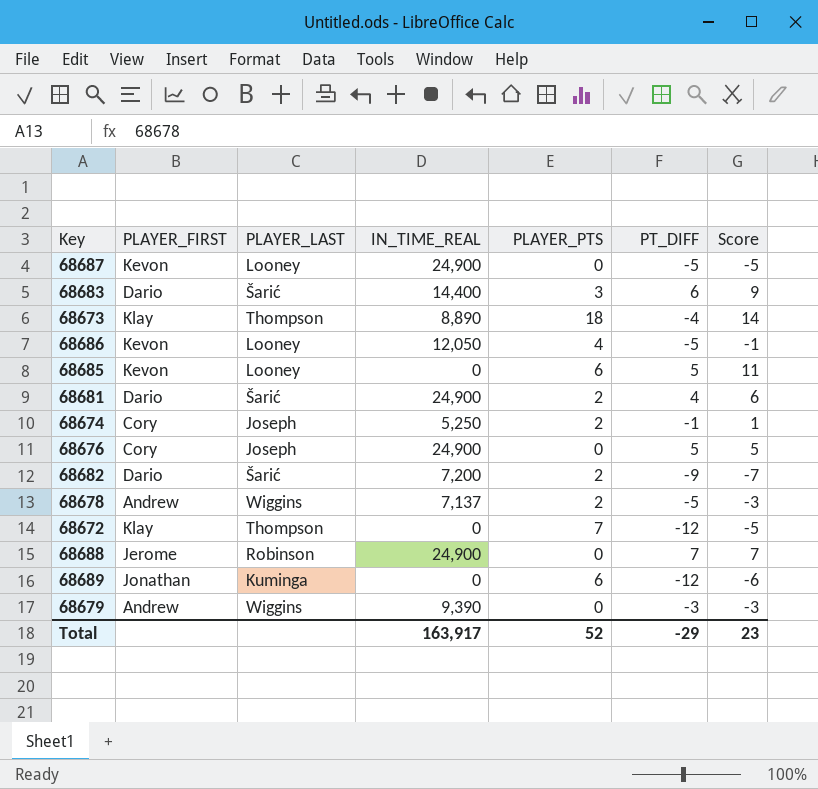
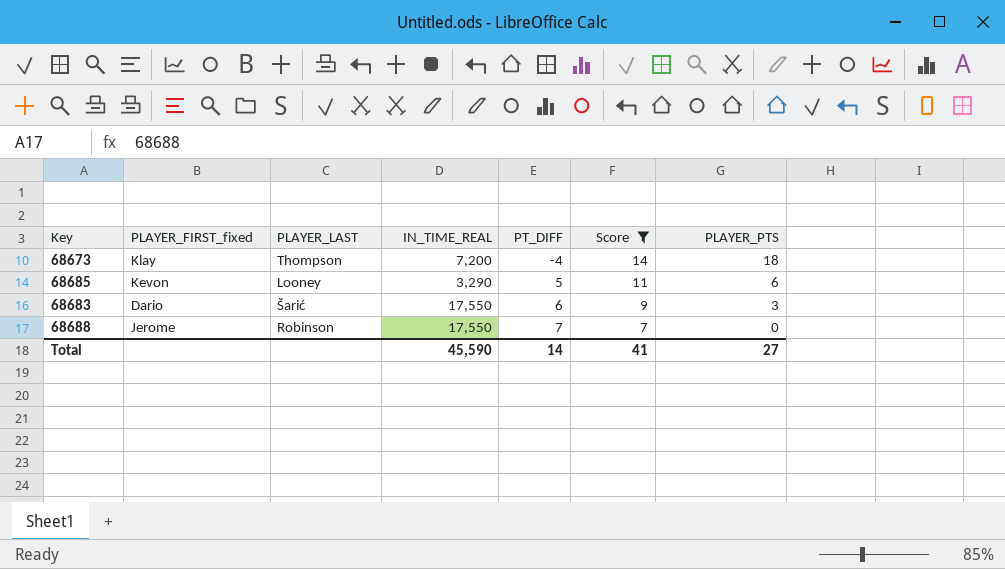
filter: none -> Score >= 7
row order: none -> PT_DIFF ascending
column name: PLAYER_FIRST -> PLAYER_FIRST_fixed
column PLAYER_PTS | position: 5 -> 7
68673 | IN_TIME_REAL: 8,890 -> 7,200
68685 | IN_TIME_REAL: 0 -> 3,290
68683 | IN_TIME_REAL: 14,400 -> 17,550
68688 | IN_TIME_REAL: 24,900 -> 17,550
Total | IN_TIME_REAL: 163,917 -> 45,590
Total | PT_DIFF: -29 -> 14
Total | Score: 23 -> 41
Total | PLAYER_PTS: 52 -> 27

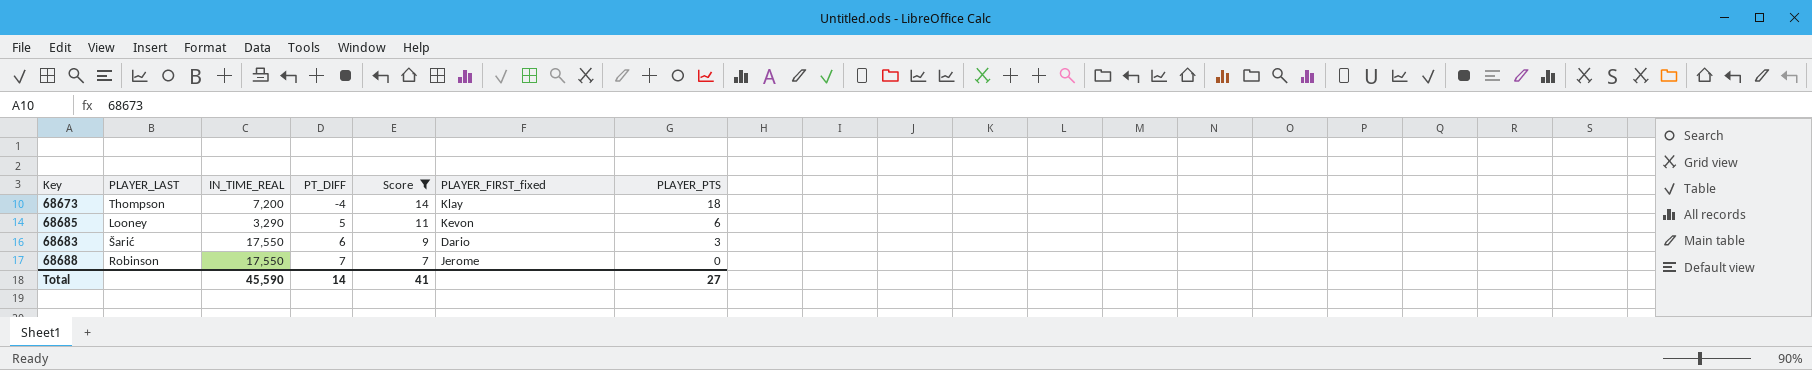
column PLAYER_FIRST_fixed | position: 2 -> 6

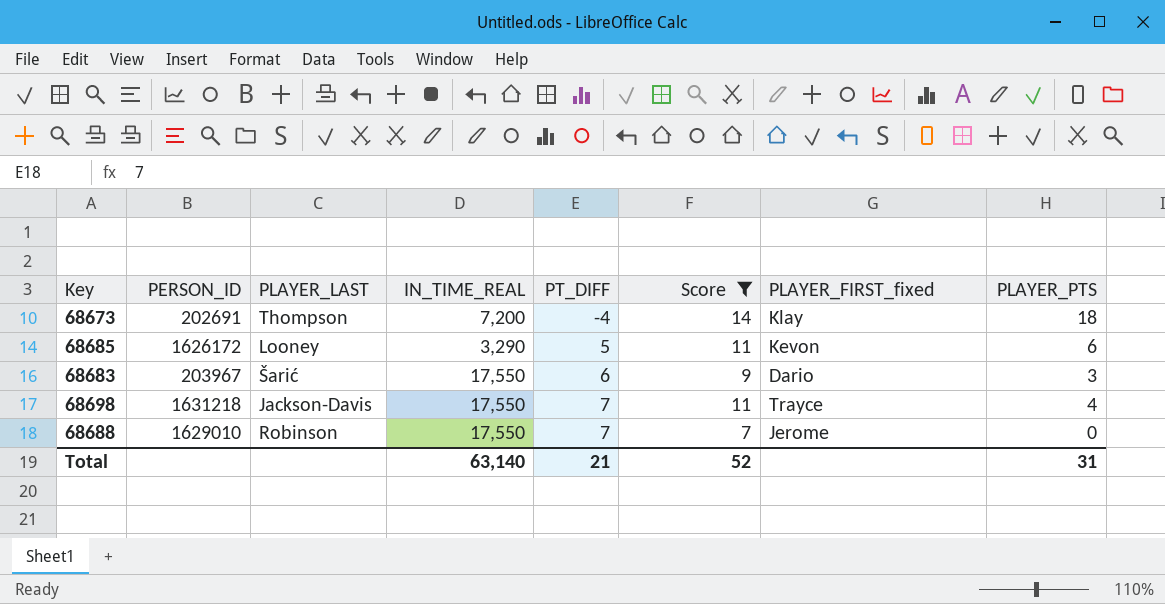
column PERSON_ID | position: none -> 2
row 68698: none -> 1631218 | Jackson-Davis | 17,550 | 7 | 11 | Trayce | 4
Total | IN_TIME_REAL: 45,590 -> 63,140
Total | PT_DIFF: 14 -> 21
Total | Score: 41 -> 52
Total | PLAYER_PTS: 27 -> 31

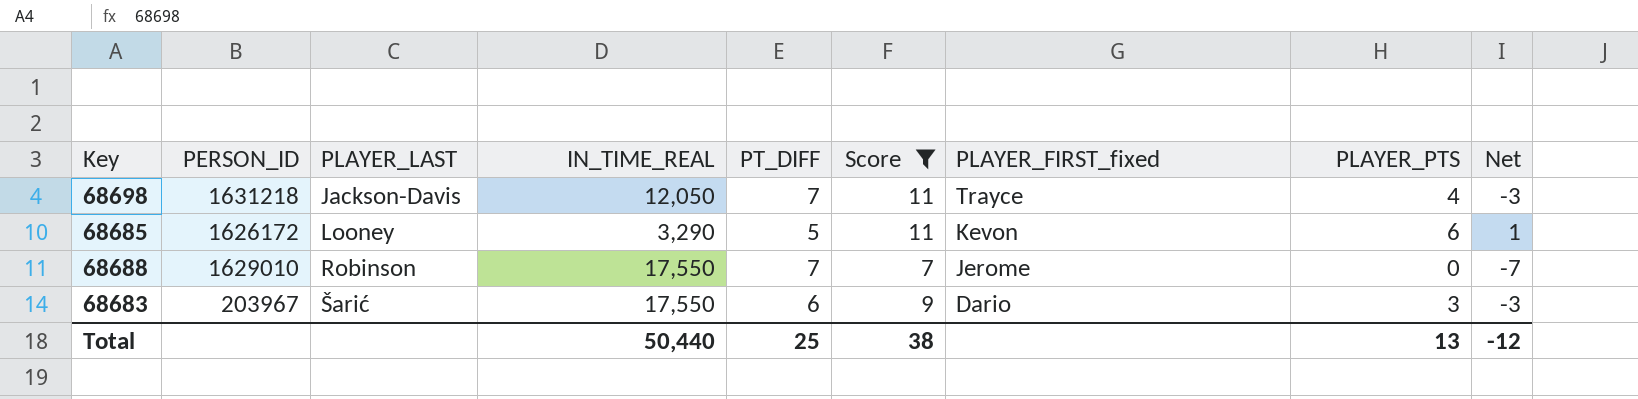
row order: PT_DIFF ascending -> PLAYER_LAST ascending
column Net | formula: none -> [PLAYER_PTS] - [PT_DIFF]
row 68673: 202691 | Thompson | 7,200 | -4 | 14 | Klay | 18 -> none
68698 | IN_TIME_REAL: 17,550 -> 12,050
Total | IN_TIME_REAL: 63,140 -> 50,440
Total | PT_DIFF: 21 -> 25
Total | Score: 52 -> 38
Total | PLAYER_PTS: 31 -> 13

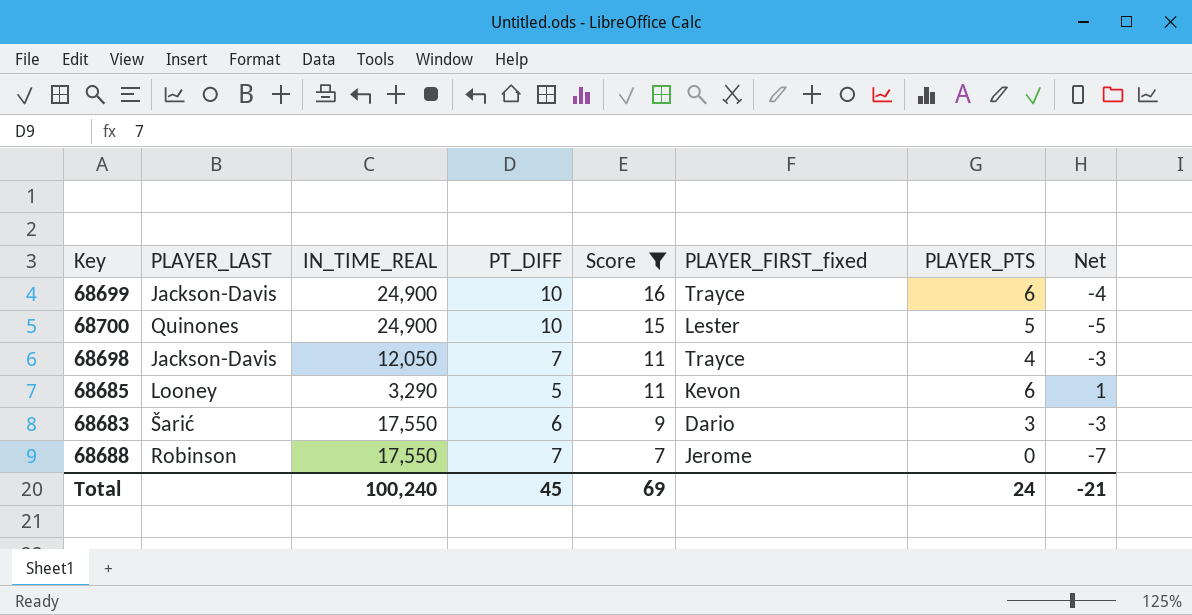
row order: PLAYER_LAST ascending -> Score descending
column PERSON_ID | position: 2 -> none
row 68699: none -> Jackson-Davis | 24,900 | 10 | 16 | Trayce | 6 | -4
row 68700: none -> Quinones | 24,900 | 10 | 15 | Lester | 5 | -5
Total | IN_TIME_REAL: 50,440 -> 100,240
Total | PT_DIFF: 25 -> 45
Total | Score: 38 -> 69
Total | PLAYER_PTS: 13 -> 24
Total | Net: -12 -> -21

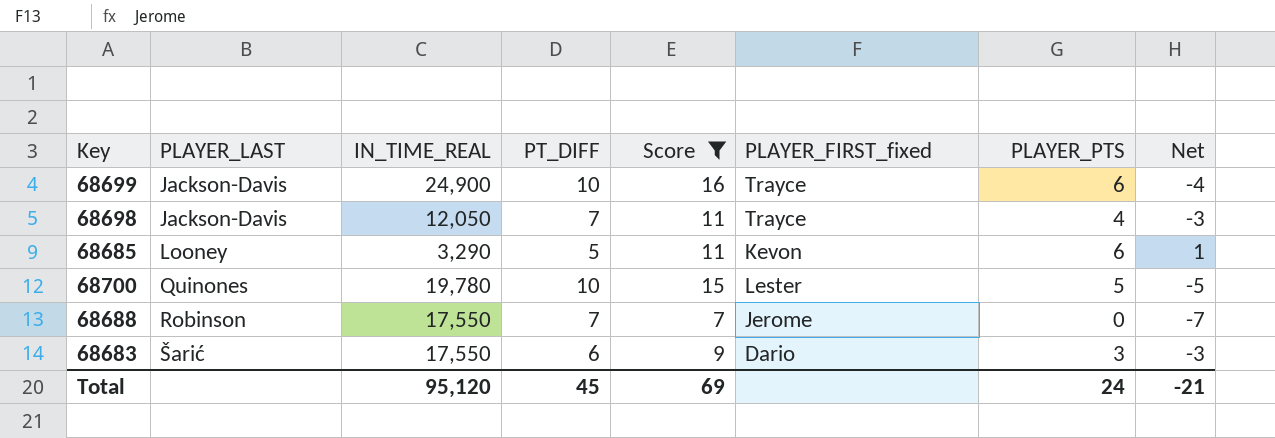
row order: Score descending -> PLAYER_LAST ascending
68700 | IN_TIME_REAL: 24,900 -> 19,780
Total | IN_TIME_REAL: 100,240 -> 95,120

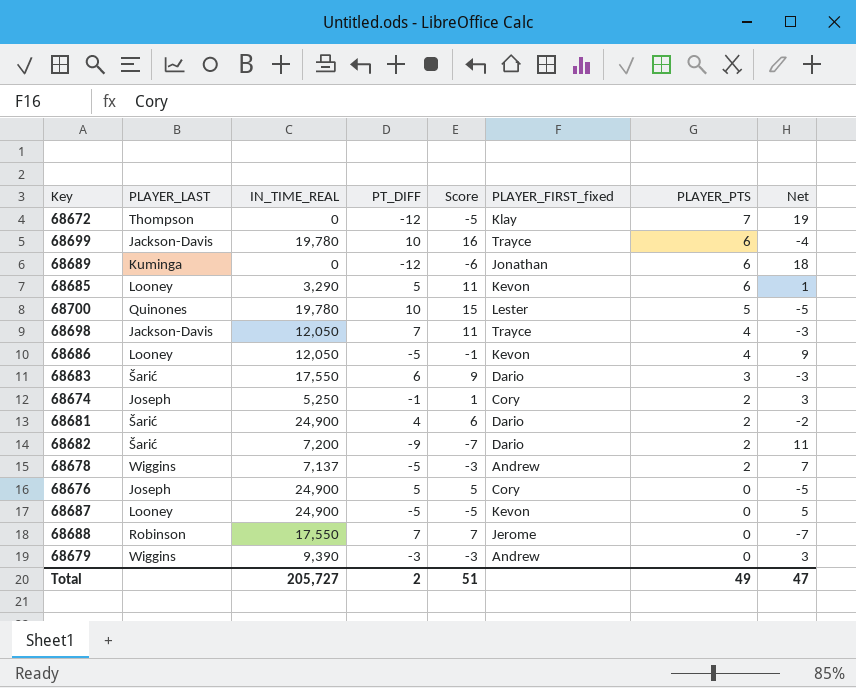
filter: Score >= 7 -> none
row order: PLAYER_LAST ascending -> PLAYER_PTS descending
68699 | IN_TIME_REAL: 24,900 -> 19,780
Total | IN_TIME_REAL: 95,120 -> 205,727
Total | PT_DIFF: 45 -> 2
Total | Score: 69 -> 51
Total | PLAYER_PTS: 24 -> 49
Total | Net: -21 -> 47

